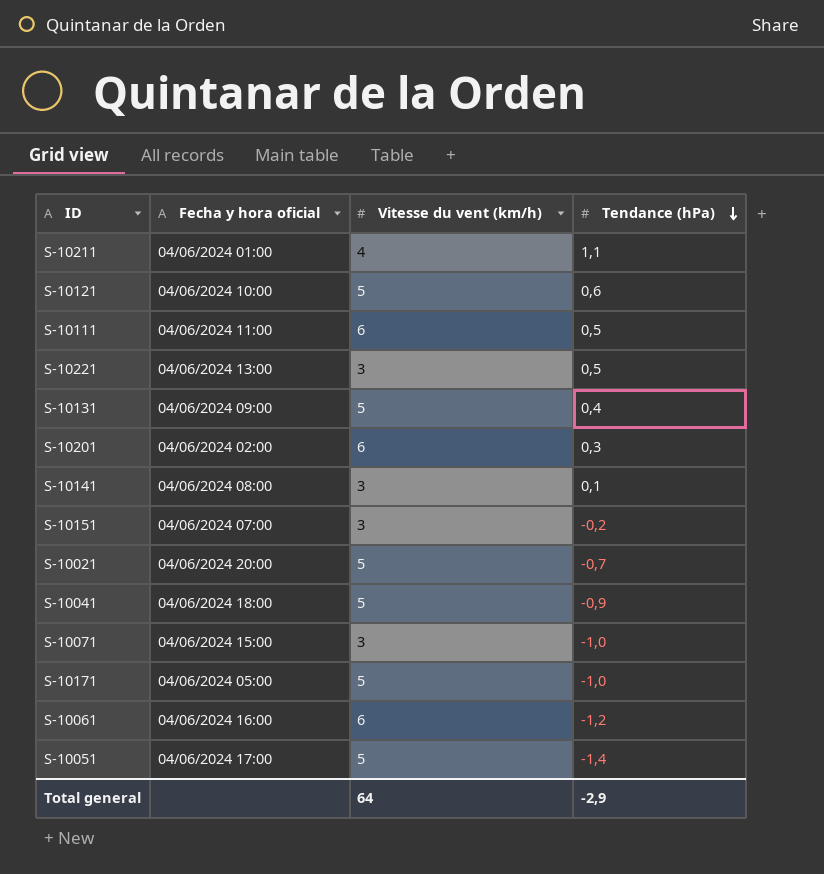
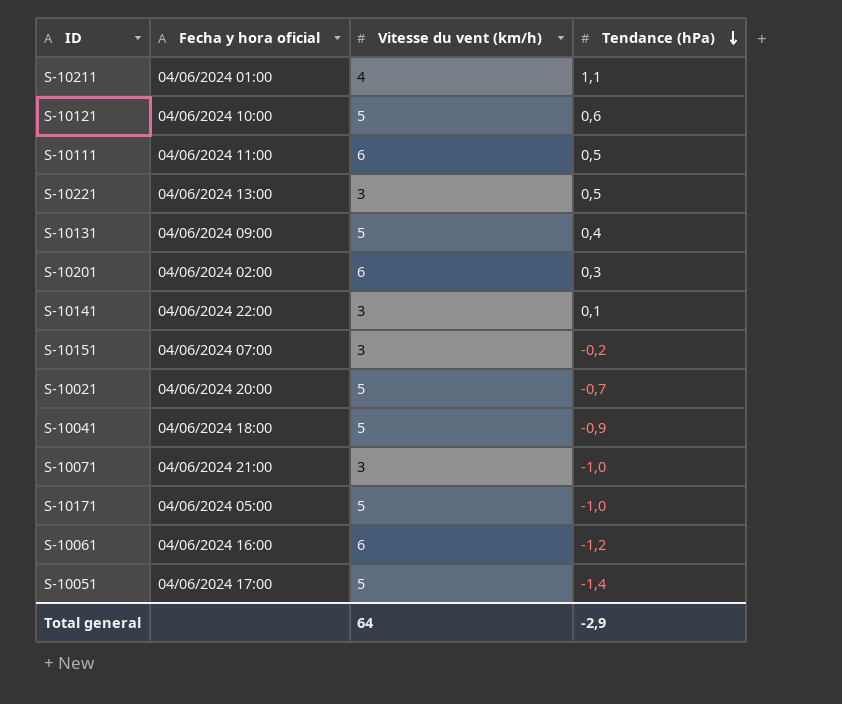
S-10141 | Fecha y hora oficial: 04/06/2024 08:00 -> 04/06/2024 22:00
S-10071 | Fecha y hora oficial: 04/06/2024 15:00 -> 04/06/2024 21:00

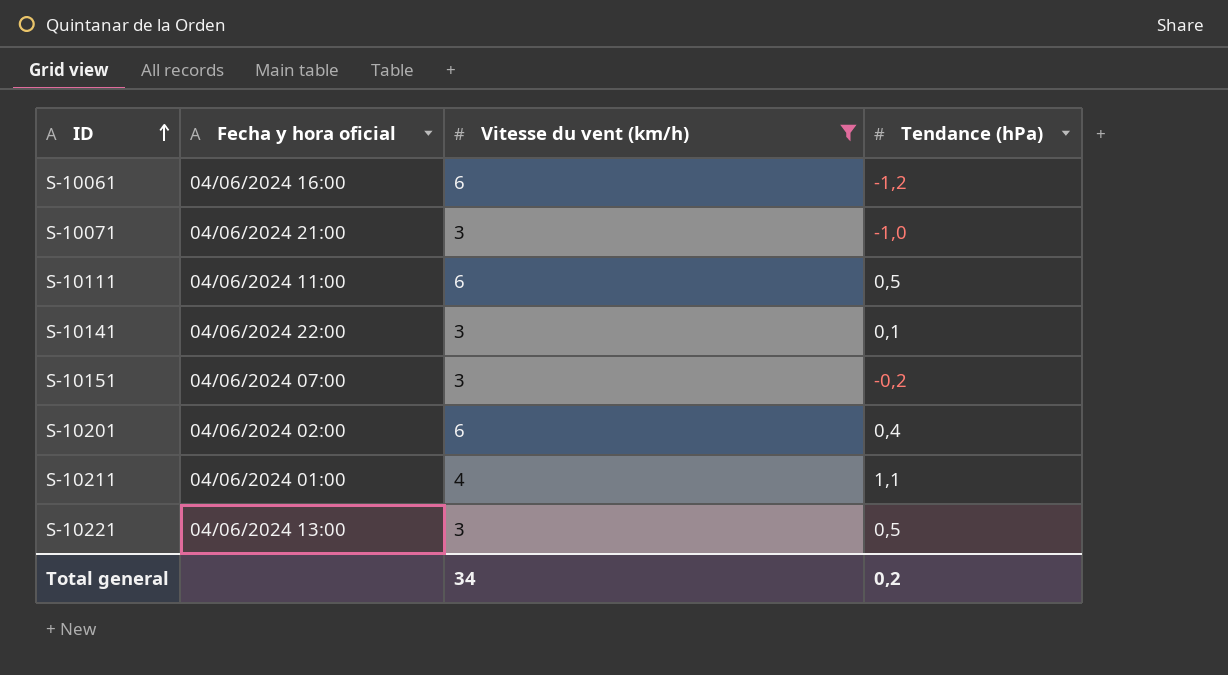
filter: none -> Vitesse du vent (km/h) != 5
row order: Tendance (hPa) descending -> ID ascending
S-10201 | Tendance (hPa): 0,3 -> 0,4
Total general | Vitesse du vent (km/h): 64 -> 34
Total general | Tendance (hPa): -2,9 -> 0,2

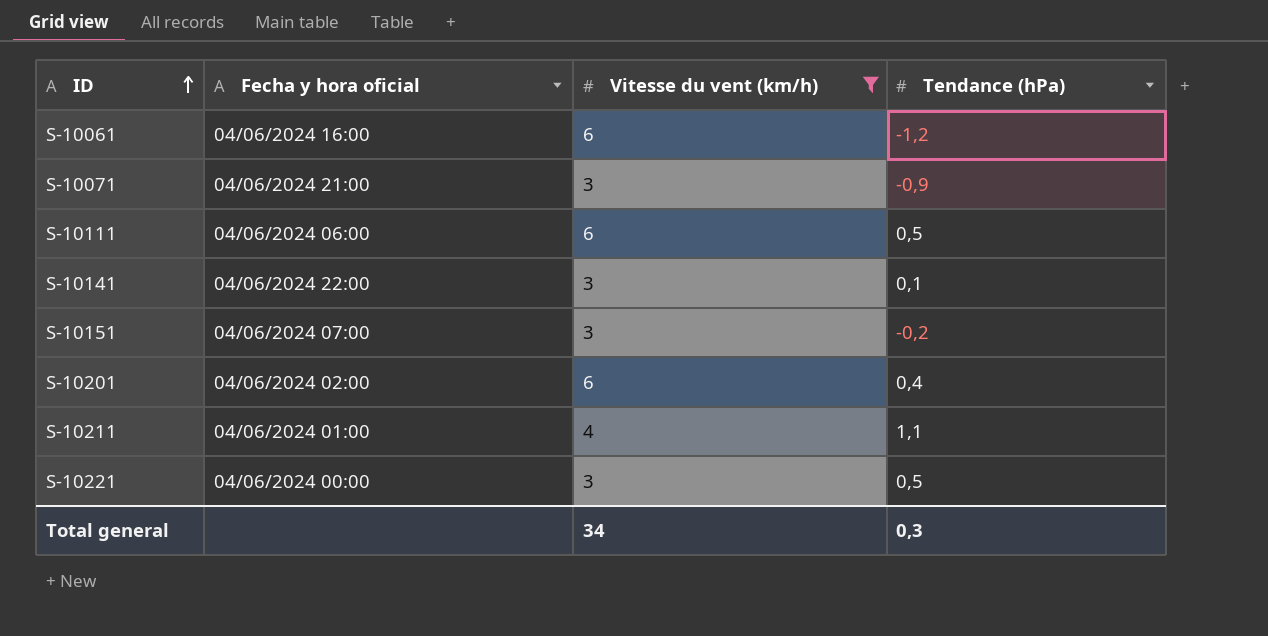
S-10071 | Tendance (hPa): -1,0 -> -0,9
S-10111 | Fecha y hora oficial: 04/06/2024 11:00 -> 04/06/2024 06:00
S-10221 | Fecha y hora oficial: 04/06/2024 13:00 -> 04/06/2024 00:00
Total general | Tendance (hPa): 0,2 -> 0,3

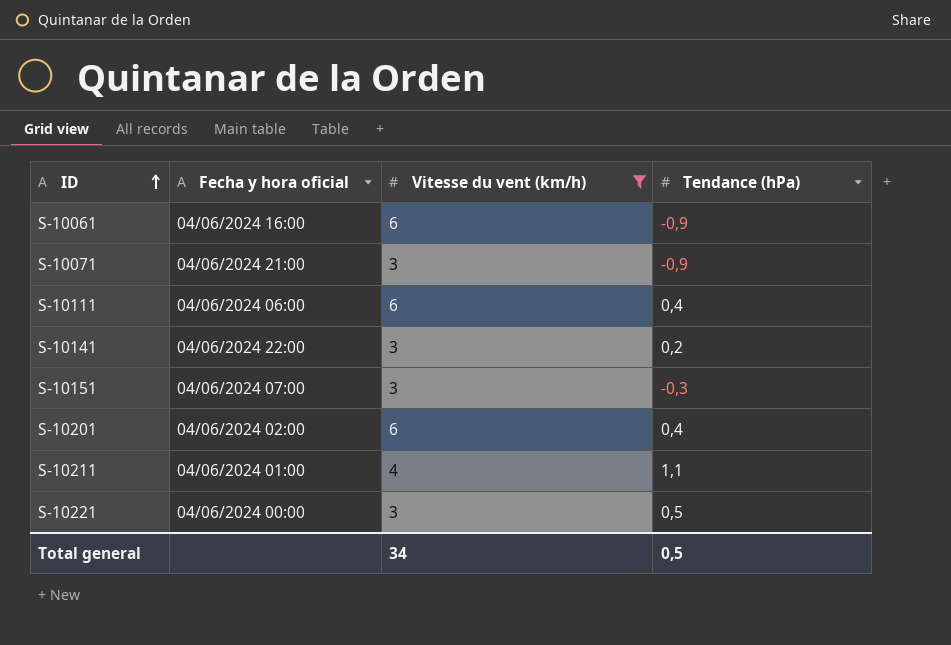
S-10061 | Tendance (hPa): -1,2 -> -0,9
S-10111 | Tendance (hPa): 0,5 -> 0,4
S-10141 | Tendance (hPa): 0,1 -> 0,2
S-10151 | Tendance (hPa): -0,2 -> -0,3
Total general | Tendance (hPa): 0,3 -> 0,5

